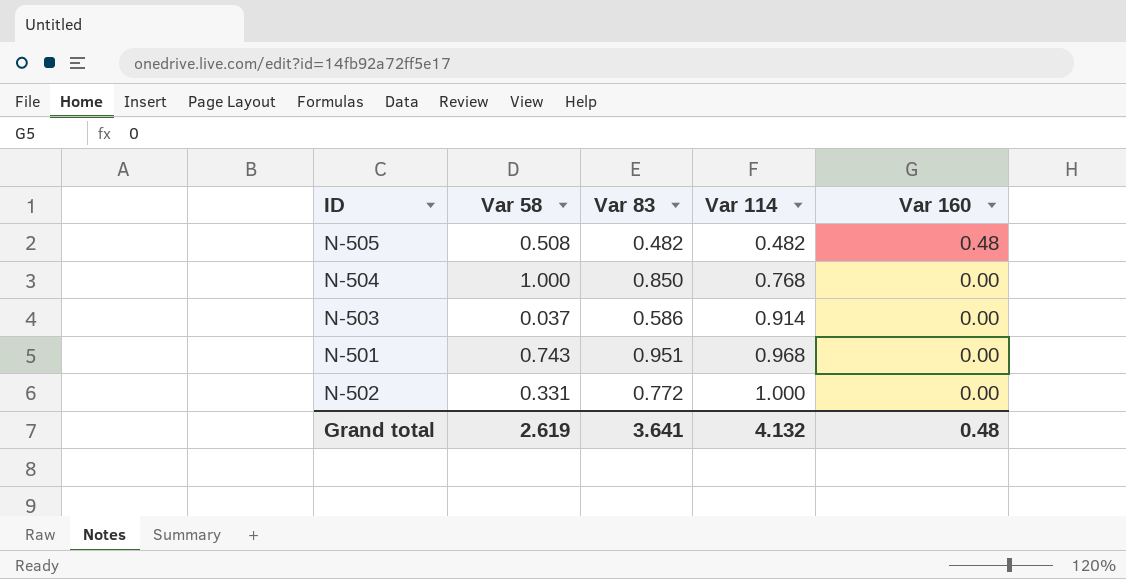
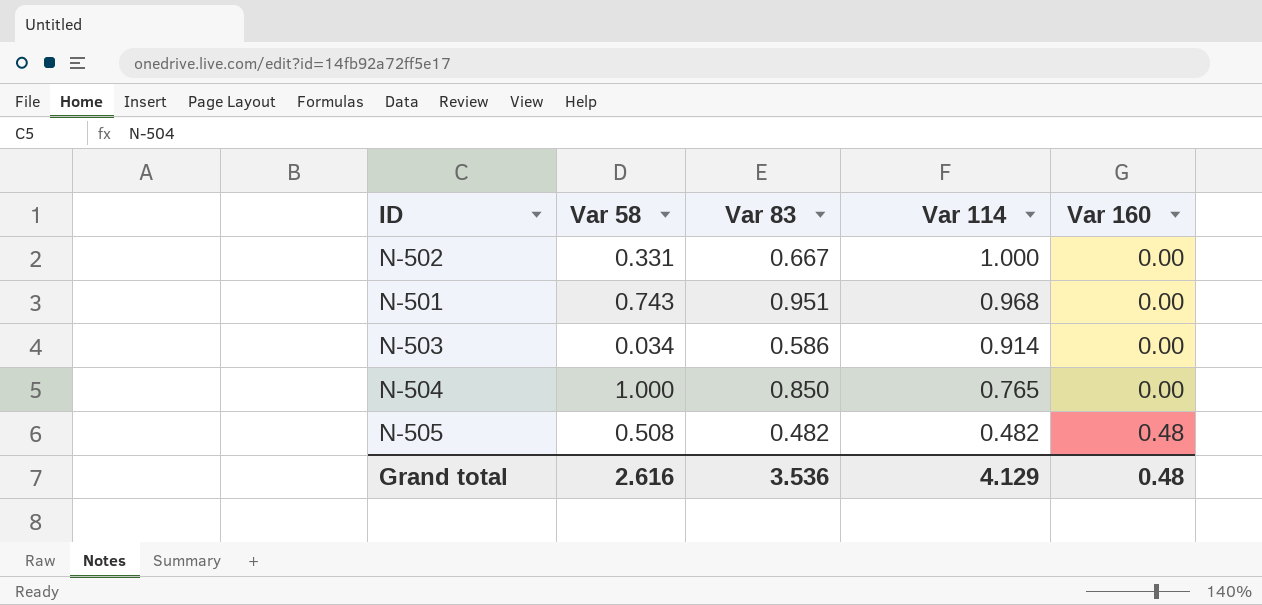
row order: Var 114 ascending -> Var 114 descending
N-502 | Var 83: 0.772 -> 0.667
N-503 | Var 58: 0.037 -> 0.034
N-504 | Var 114: 0.768 -> 0.765
Grand total | Var 58: 2.619 -> 2.616
Grand total | Var 83: 3.641 -> 3.536
Grand total | Var 114: 4.132 -> 4.129

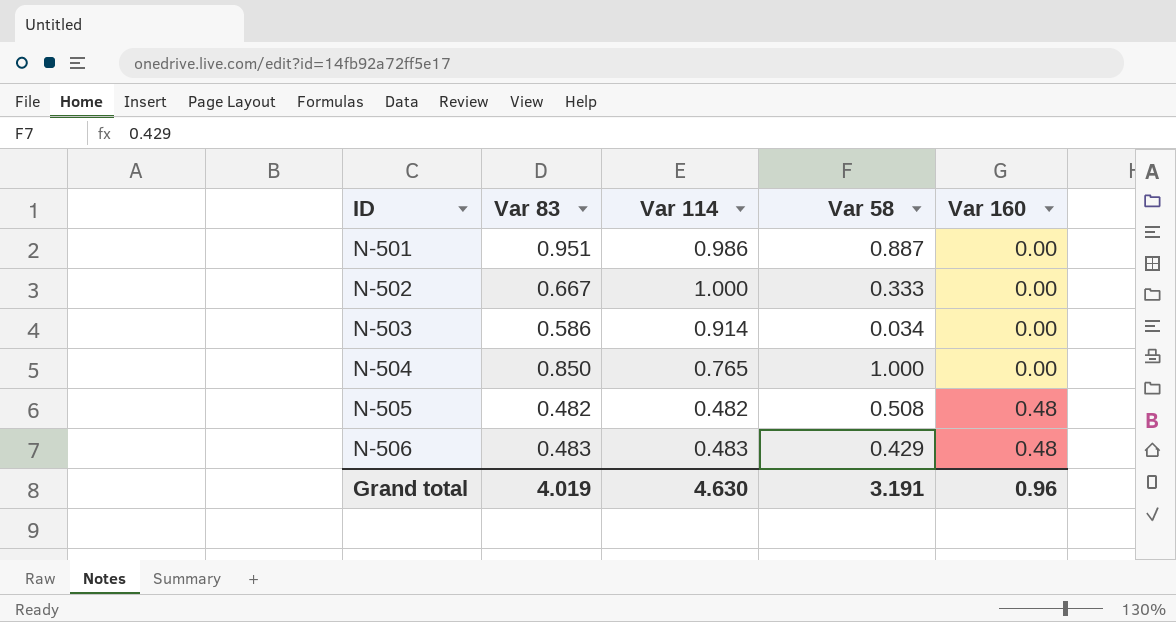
row order: Var 114 descending -> ID ascending
column Var 58 | position: 2 -> 4
N-501 | Var 114: 0.968 -> 0.986
N-501 | Var 58: 0.743 -> 0.887
N-502 | Var 58: 0.331 -> 0.333
row N-506: none -> 0.483 | 0.483 | 0.429 | 0.48
Grand total | Var 83: 3.536 -> 4.019
Grand total | Var 114: 4.129 -> 4.630
Grand total | Var 58: 2.616 -> 3.191
Grand total | Var 160: 0.48 -> 0.96

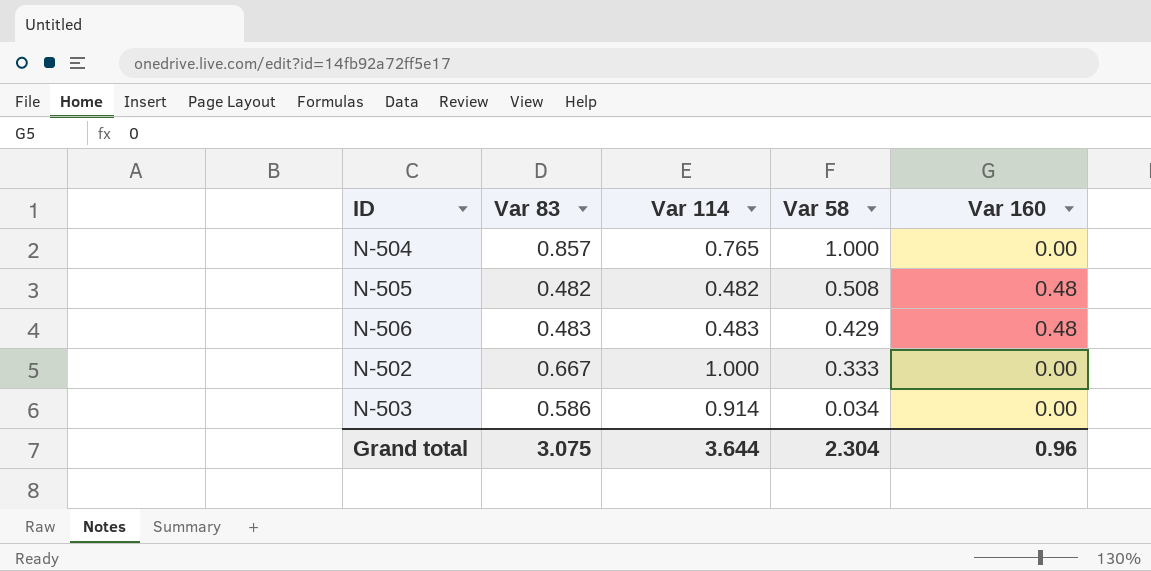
row order: ID ascending -> Var 58 descending
row N-501: 0.951 | 0.986 | 0.887 | 0.00 -> none
N-504 | Var 83: 0.850 -> 0.857
Grand total | Var 83: 4.019 -> 3.075
Grand total | Var 114: 4.630 -> 3.644
Grand total | Var 58: 3.191 -> 2.304

